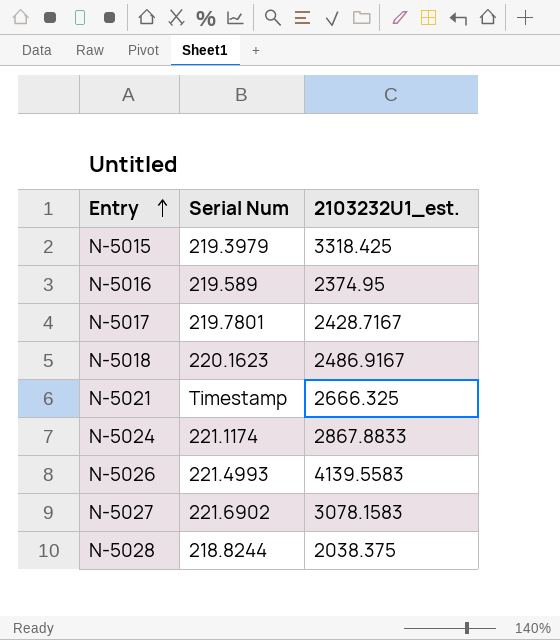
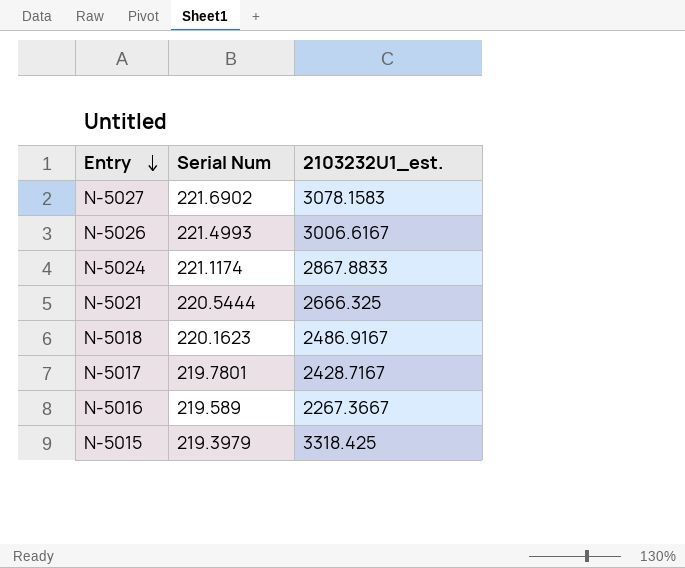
row order: Entry ascending -> Entry descending
row N-5028: 218.8244 | 2038.375 -> none
N-5026 | 2103232U1_est.: 4139.5583 -> 3006.6167
N-5021 | Serial Num: Timestamp -> 220.5444
N-5016 | 2103232U1_est.: 2374.95 -> 2267.3667

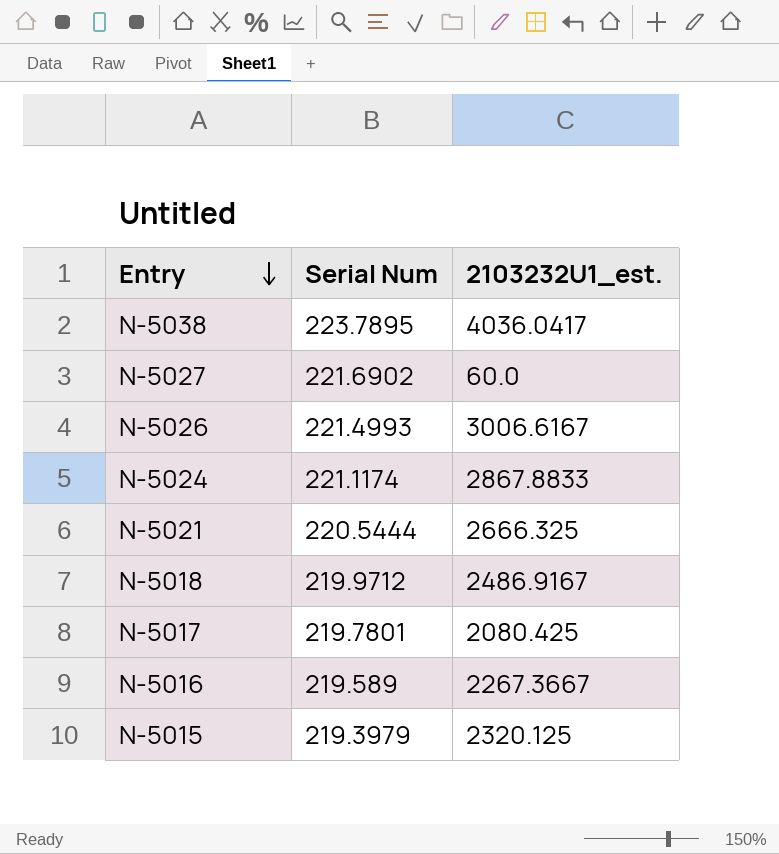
row N-5038: none -> 223.7895 | 4036.0417
N-5027 | 2103232U1_est.: 3078.1583 -> 60.0
N-5018 | Serial Num: 220.1623 -> 219.9712
N-5017 | 2103232U1_est.: 2428.7167 -> 2080.425
N-5015 | 2103232U1_est.: 3318.425 -> 2320.125

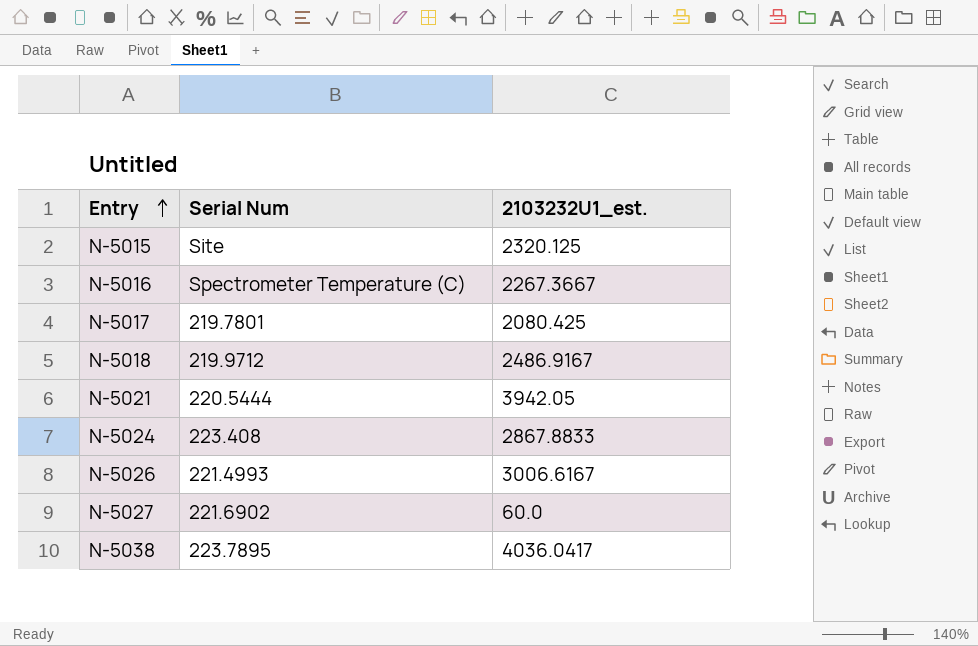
row order: Entry descending -> Entry ascending
N-5015 | Serial Num: 219.3979 -> Site
N-5016 | Serial Num: 219.589 -> Spectrometer Temperature (C)
N-5021 | 2103232U1_est.: 2666.325 -> 3942.05
N-5024 | Serial Num: 221.1174 -> 223.408

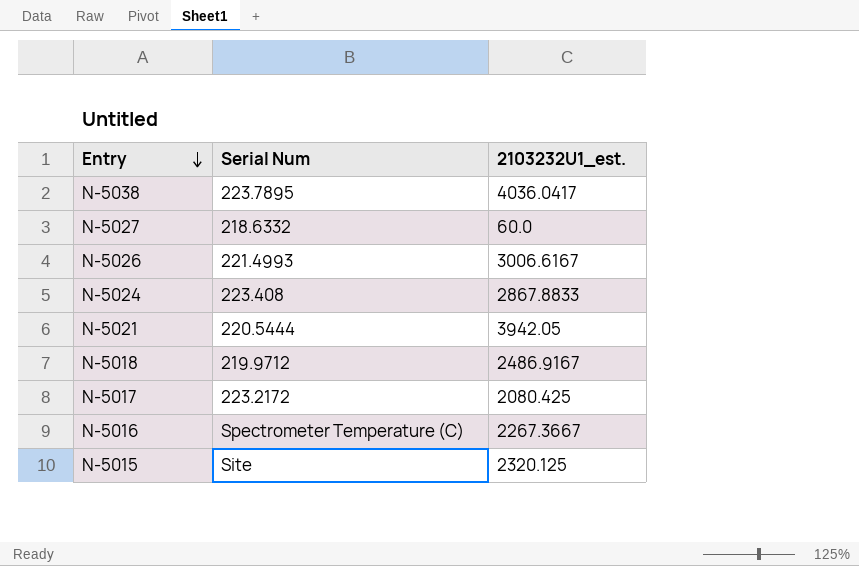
row order: Entry ascending -> Entry descending
N-5027 | Serial Num: 221.6902 -> 218.6332
N-5017 | Serial Num: 219.7801 -> 223.2172

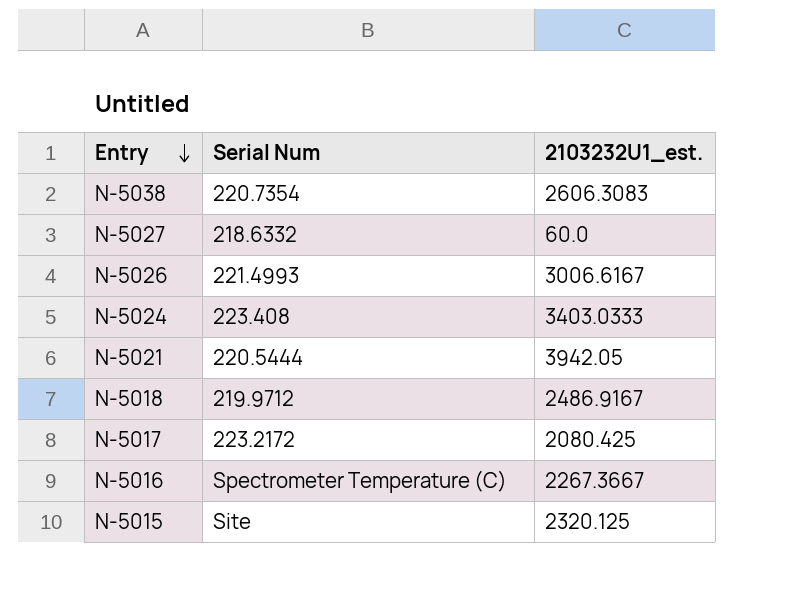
N-5038 | Serial Num: 223.7895 -> 220.7354
N-5038 | 2103232U1_est.: 4036.0417 -> 2606.3083
N-5024 | 2103232U1_est.: 2867.8833 -> 3403.0333

